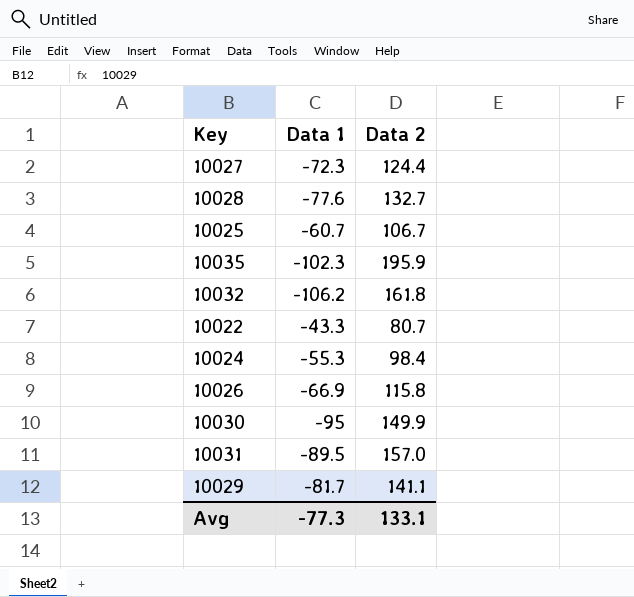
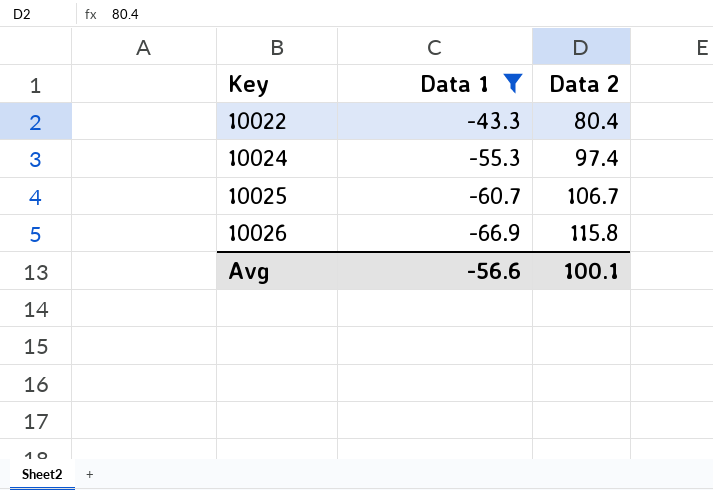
filter: none -> Data 1 >= -66.9
row order: none -> Key ascending
10022 | Data 2: 80.7 -> 80.4
10024 | Data 2: 98.4 -> 97.4
Avg | Data 1: -77.3 -> -56.6
Avg | Data 2: 133.1 -> 100.1

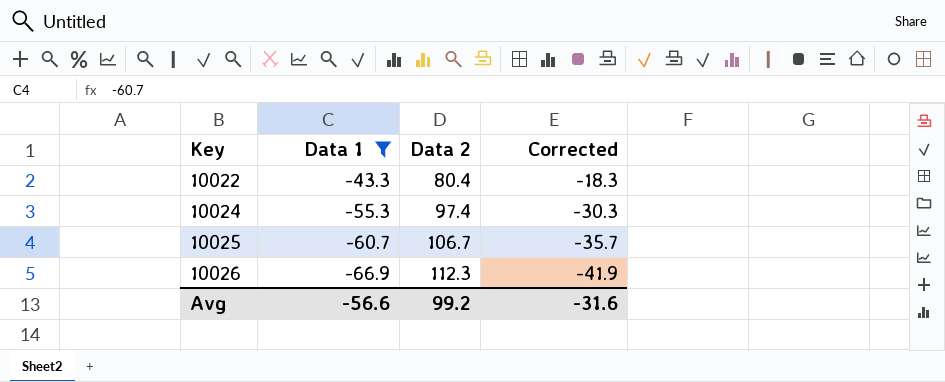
column Corrected | formula: none -> [Data 1] + 25
10026 | Data 2: 115.8 -> 112.3
Avg | Data 2: 100.1 -> 99.2

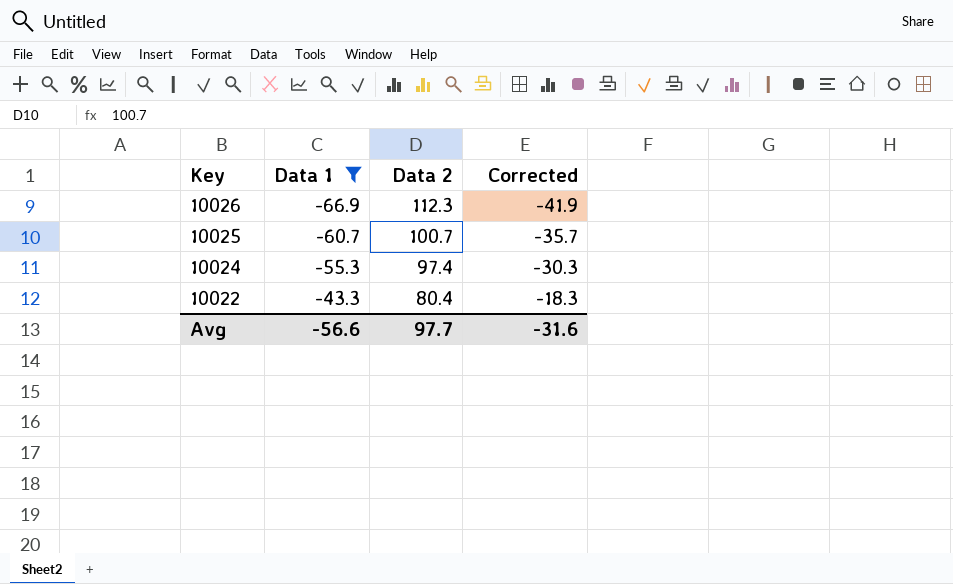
row order: Key ascending -> Key descending
10025 | Data 2: 106.7 -> 100.7
Avg | Data 2: 99.2 -> 97.7

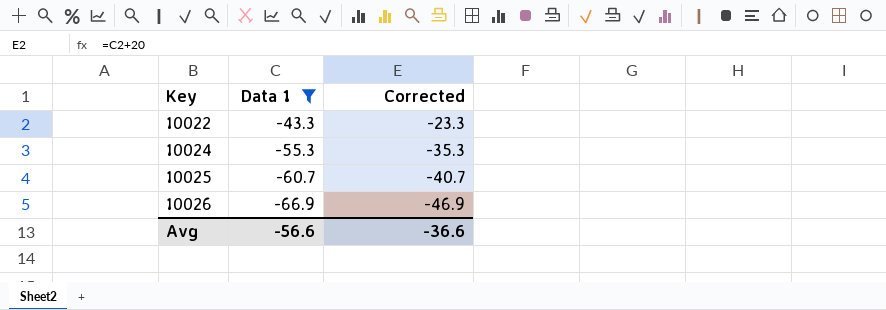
row order: Key descending -> Key ascending
column Data 2 | position: 3 -> none
column Corrected | formula: [Data 1] + 25 -> [Data 1] + 20
Avg | Corrected: -31.6 -> -36.6

